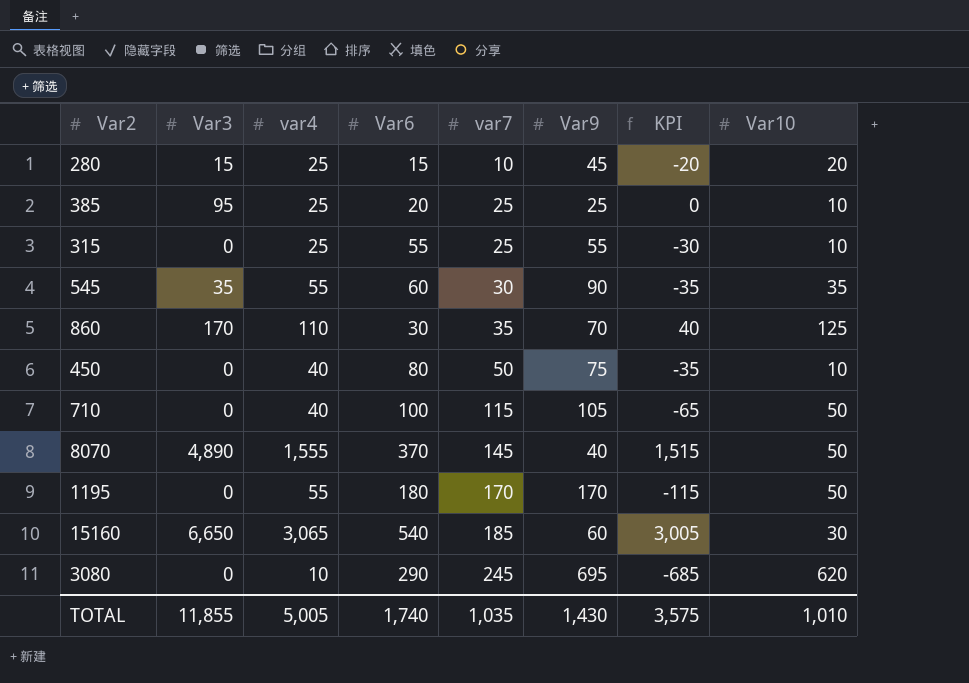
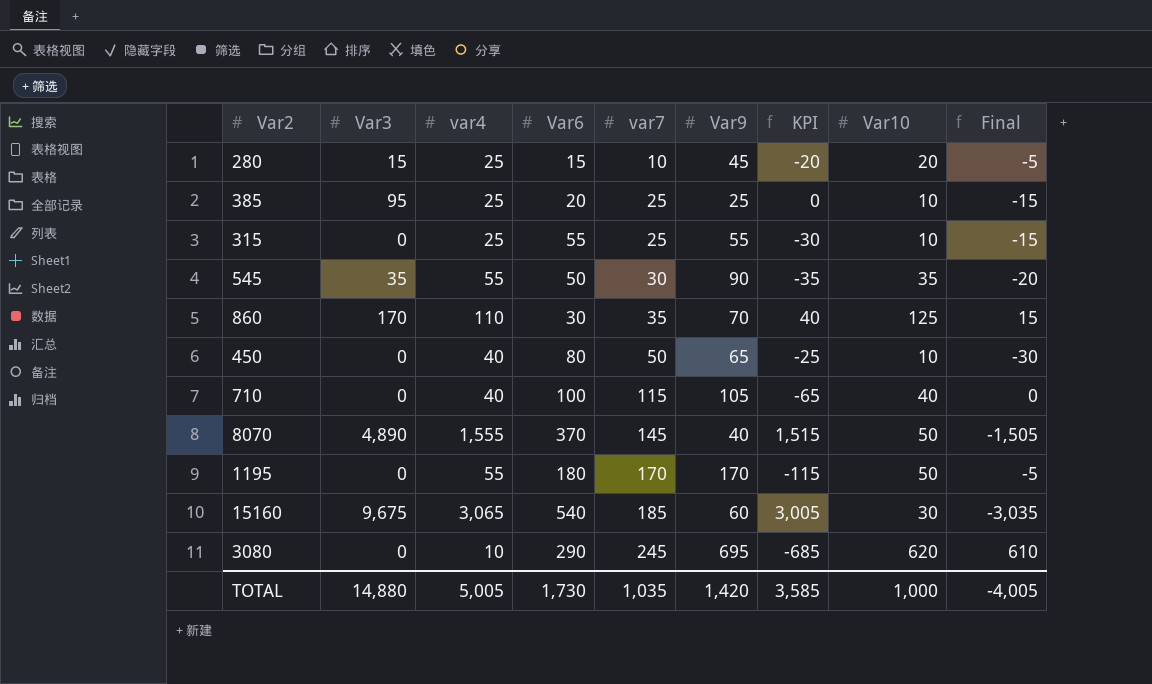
column Final | formula: none -> [Var10] - [var4]
545 | Var6: 60 -> 50
450 | Var9: 75 -> 65
450 | KPI: -35 -> -25
710 | Var10: 50 -> 40
15160 | Var3: 6,650 -> 9,675
TOTAL | Var3: 11,855 -> 14,880
TOTAL | Var6: 1,740 -> 1,730
TOTAL | Var9: 1,430 -> 1,420
TOTAL | KPI: 3,575 -> 3,585
TOTAL | Var10: 1,010 -> 1,000

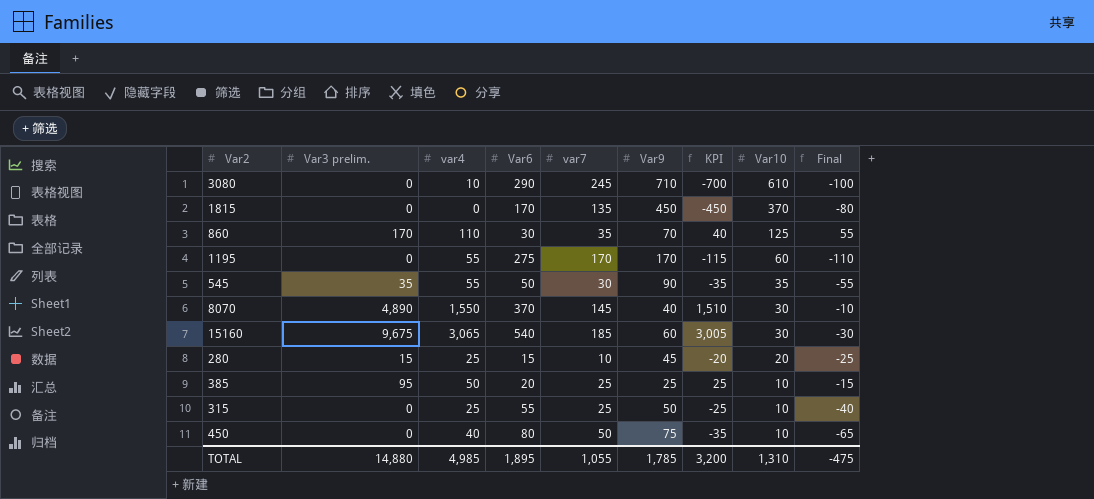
row order: var7 ascending -> Var10 descending
column name: Var3 -> Var3 prelim.
column Final | formula: [Var10] - [var4] -> [Var10] - [Var9]
row 710: 0 | 40 | 100 | 115 | 105 | -65 | 40 | 0 -> none
3080 | Var9: 695 -> 710
3080 | KPI: -685 -> -700
3080 | Var10: 620 -> 610
row 1815: none -> 0 | 0 | 170 | 135 | 450 | -450 | 370 | -80
1195 | Var6: 180 -> 275
1195 | Var10: 50 -> 60
8070 | var4: 1,555 -> 1,550
8070 | KPI: 1,515 -> 1,510
8070 | Var10: 50 -> 30
385 | var4: 25 -> 50
385 | KPI: 0 -> 25
315 | Var9: 55 -> 50
315 | KPI: -30 -> -25
450 | Var9: 65 -> 75
450 | KPI: -25 -> -35
TOTAL | var4: 5,005 -> 4,985
TOTAL | Var6: 1,730 -> 1,895
TOTAL | var7: 1,035 -> 1,055
TOTAL | Var9: 1,420 -> 1,785
TOTAL | KPI: 3,585 -> 3,200
TOTAL | Var10: 1,000 -> 1,310
TOTAL | Final: -4,005 -> -475

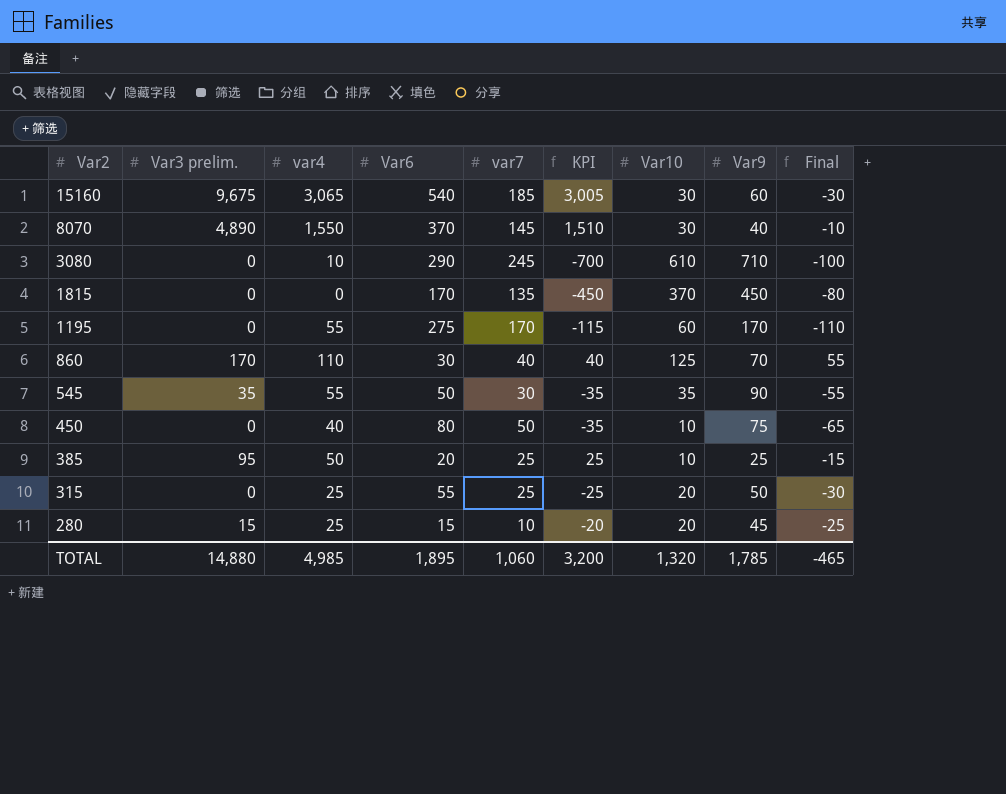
row order: Var10 descending -> Var2 descending
column Var9 | position: 6 -> 8
860 | var7: 35 -> 40
315 | Var10: 10 -> 20
315 | Final: -40 -> -30
TOTAL | var7: 1,055 -> 1,060
TOTAL | Var10: 1,310 -> 1,320
TOTAL | Final: -475 -> -465

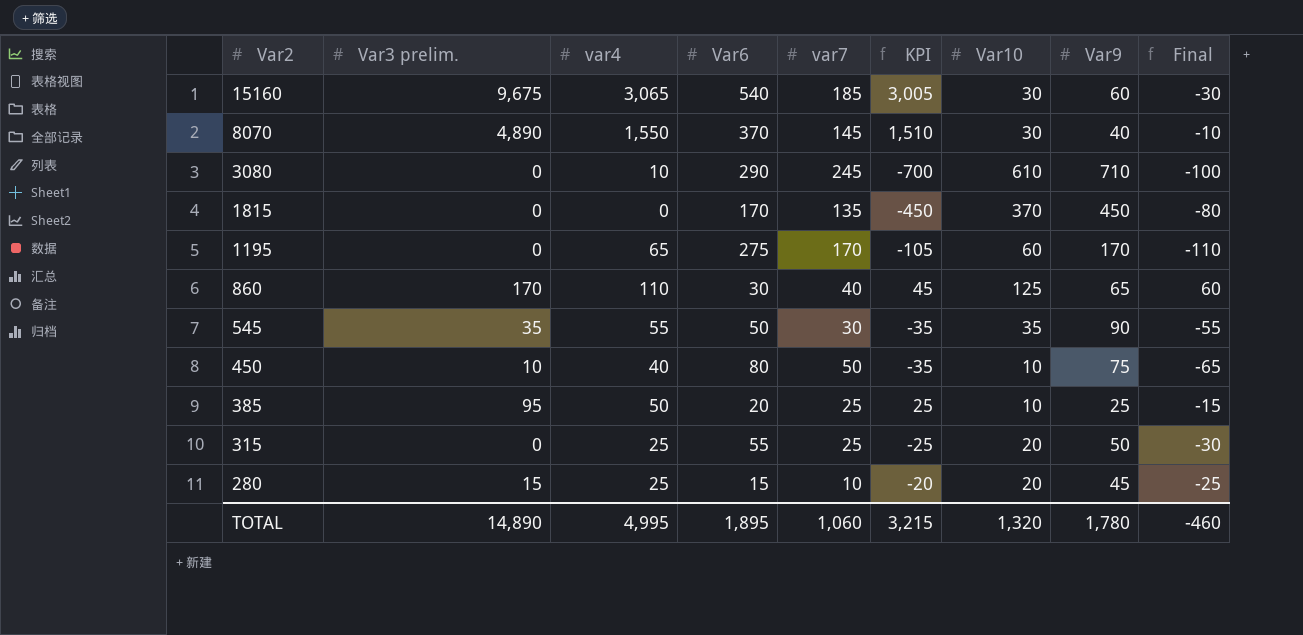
1195 | var4: 55 -> 65
1195 | KPI: -115 -> -105
860 | KPI: 40 -> 45
860 | Var9: 70 -> 65
860 | Final: 55 -> 60
450 | Var3 prelim.: 0 -> 10
TOTAL | Var3 prelim.: 14,880 -> 14,890
TOTAL | var4: 4,985 -> 4,995
TOTAL | KPI: 3,200 -> 3,215
TOTAL | Var9: 1,785 -> 1,780
TOTAL | Final: -465 -> -460

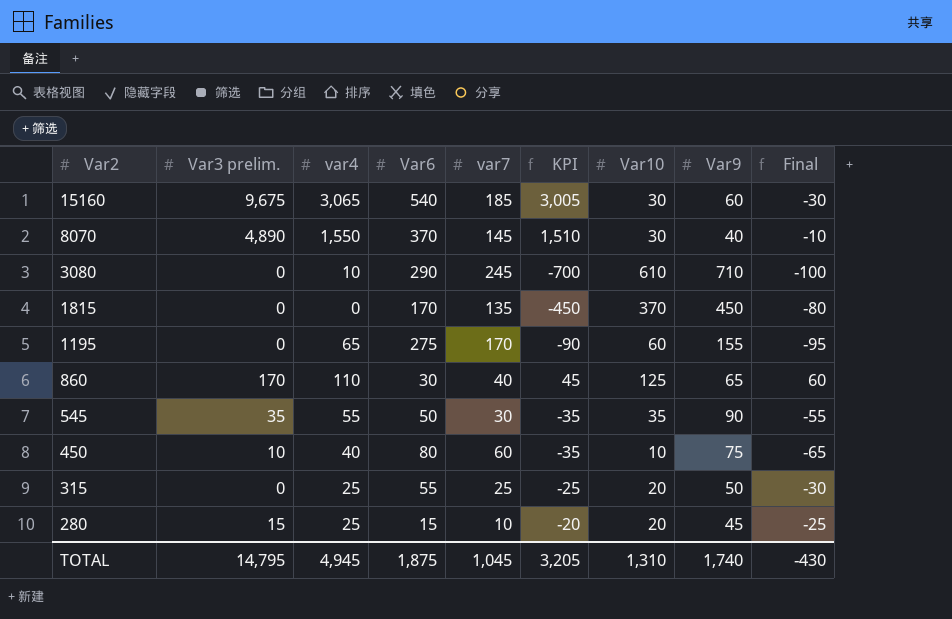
row 385: 95 | 50 | 20 | 25 | 25 | 10 | 25 | -15 -> none
1195 | KPI: -105 -> -90
1195 | Var9: 170 -> 155
1195 | Final: -110 -> -95
450 | var7: 50 -> 60
TOTAL | Var3 prelim.: 14,890 -> 14,795
TOTAL | var4: 4,995 -> 4,945
TOTAL | Var6: 1,895 -> 1,875
TOTAL | var7: 1,060 -> 1,045
TOTAL | KPI: 3,215 -> 3,205
TOTAL | Var10: 1,320 -> 1,310
TOTAL | Var9: 1,780 -> 1,740
TOTAL | Final: -460 -> -430

